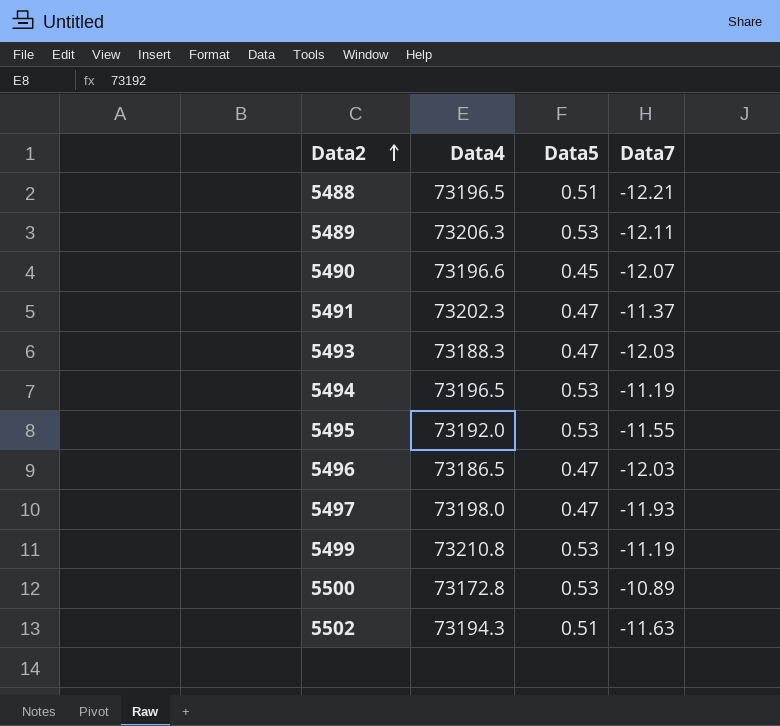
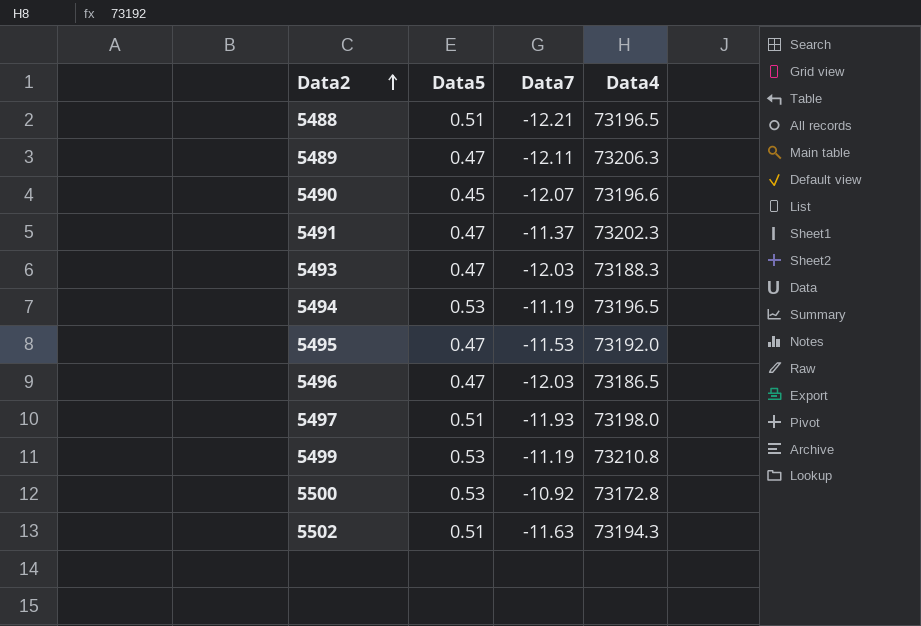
column Data4 | position: 2 -> 4
5489 | Data5: 0.53 -> 0.47
5495 | Data5: 0.53 -> 0.47
5495 | Data7: -11.55 -> -11.53
5497 | Data5: 0.47 -> 0.51
5500 | Data7: -10.89 -> -10.92

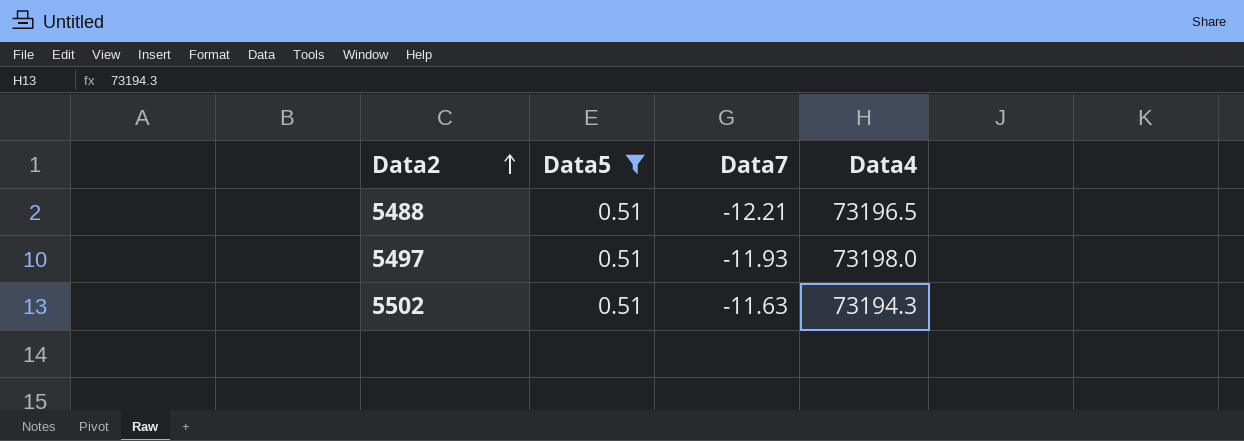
filter: none -> Data5 = 0.51

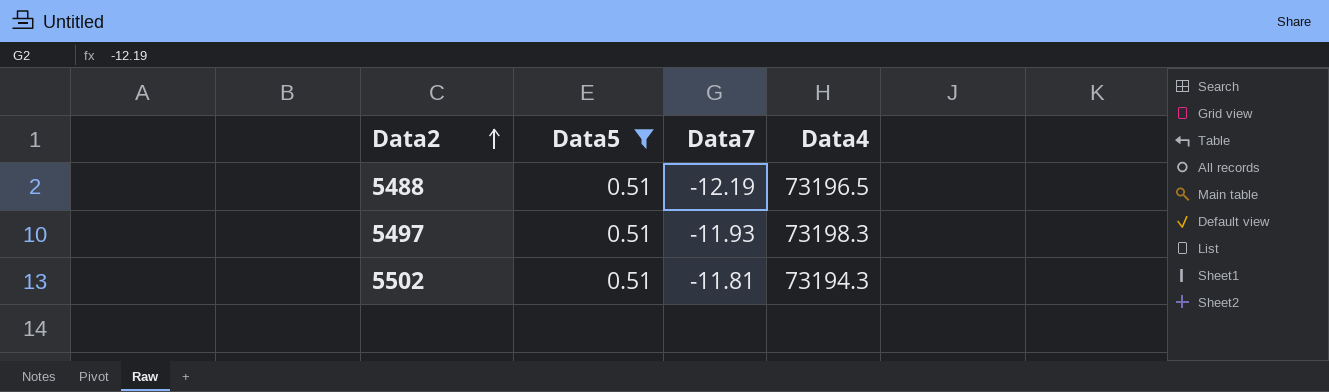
5488 | Data7: -12.21 -> -12.19
5497 | Data4: 73198.0 -> 73198.3
5502 | Data7: -11.63 -> -11.81

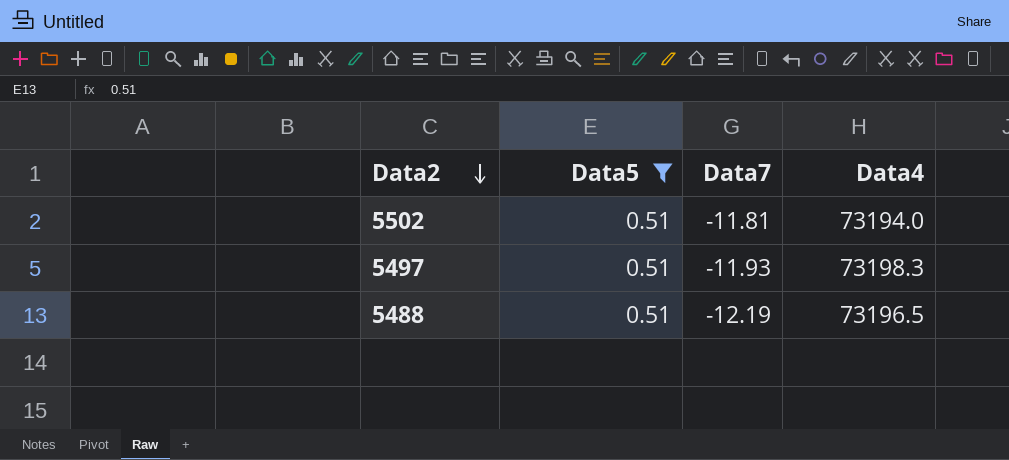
row order: Data2 ascending -> Data2 descending
5502 | Data4: 73194.3 -> 73194.0

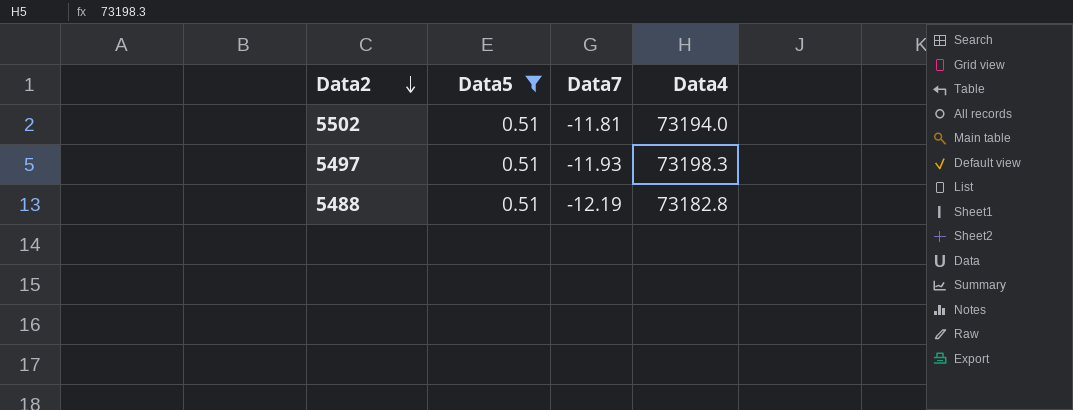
5488 | Data4: 73196.5 -> 73182.8

